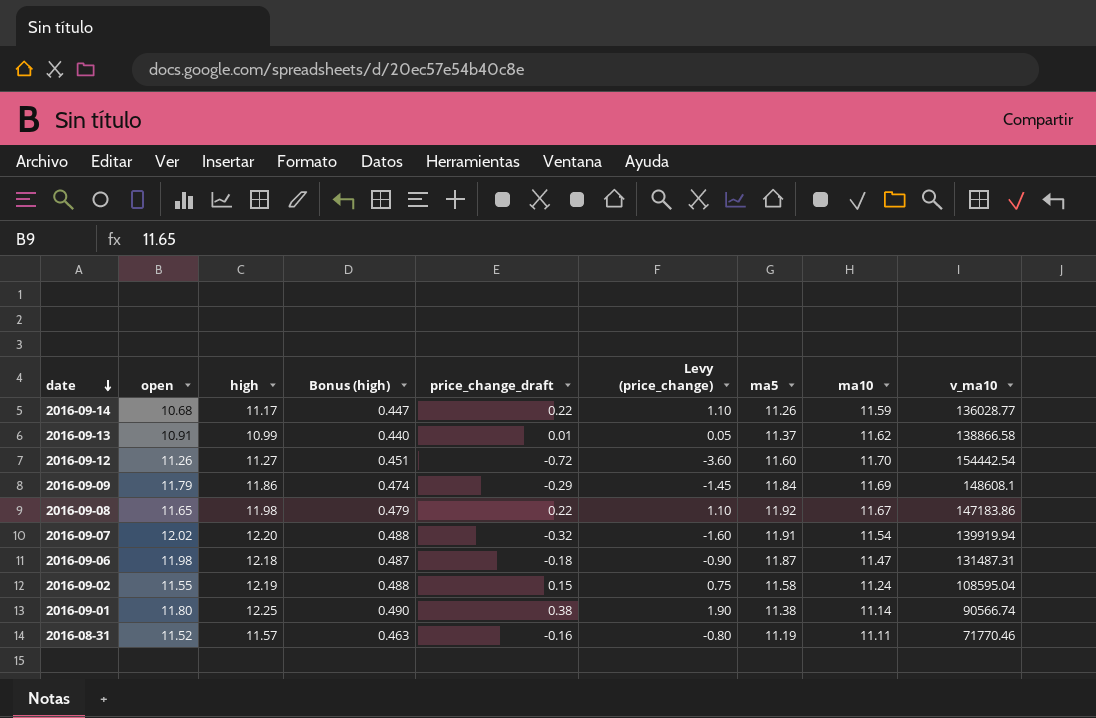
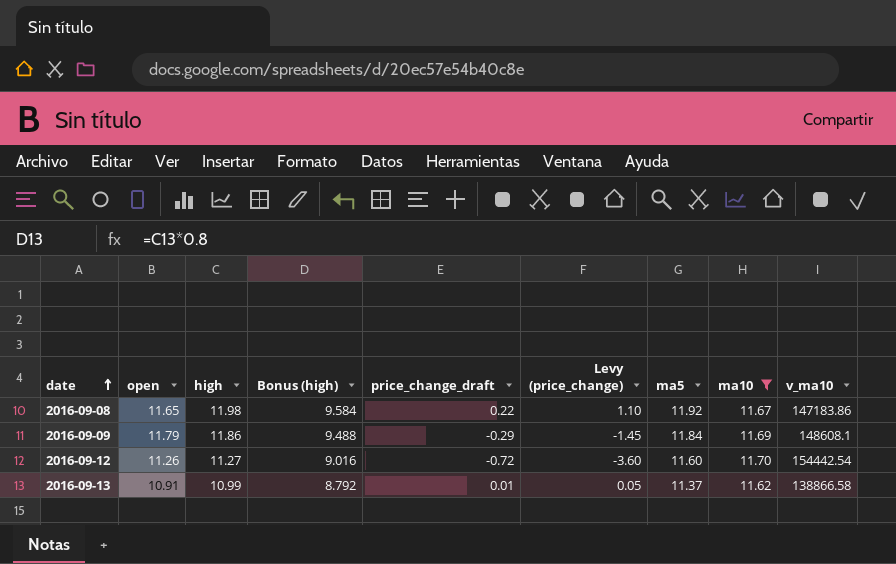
filter: none -> ma10 >= 11.62
row order: date descending -> date ascending
column Bonus (high) | formula: [high] * 0.04 -> [high] * 0.8

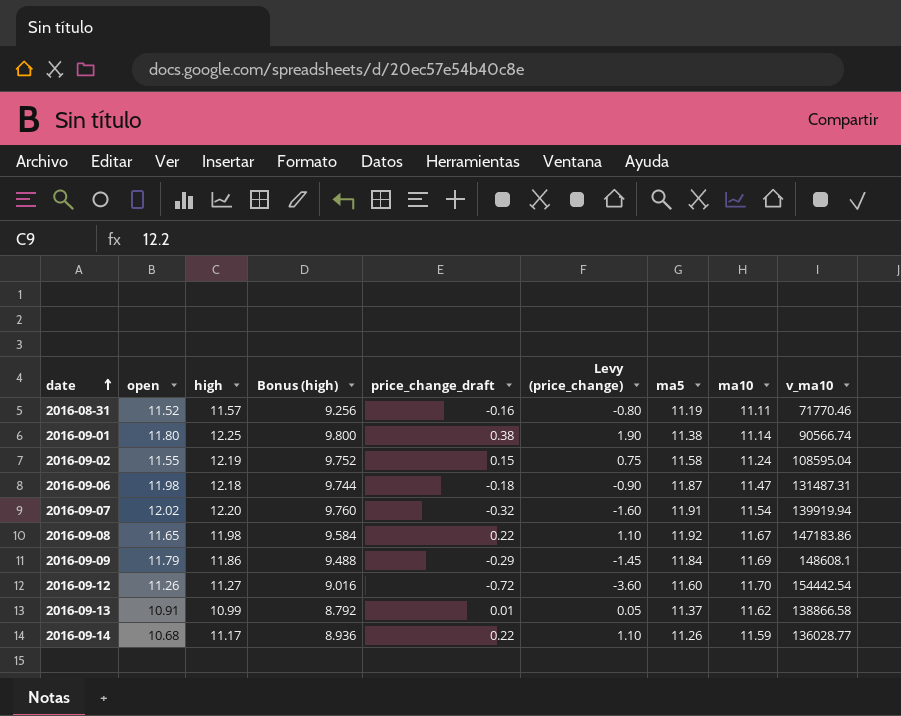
filter: ma10 >= 11.62 -> none

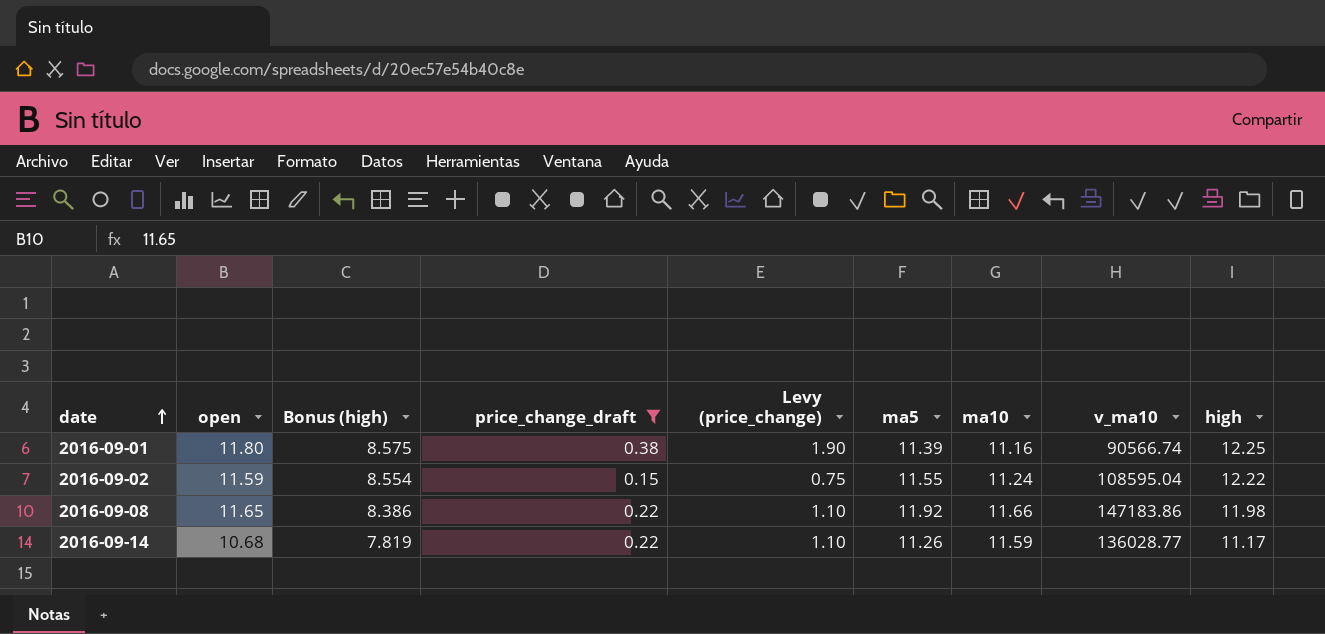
filter: none -> price_change_draft >= 0.15
column Bonus (high) | formula: [high] * 0.8 -> [high] * 0.7
column high | position: 3 -> 9
2016-09-01 | ma5: 11.38 -> 11.39
2016-09-01 | ma10: 11.14 -> 11.16
2016-09-02 | open: 11.55 -> 11.59
2016-09-02 | ma5: 11.58 -> 11.55
2016-09-02 | high: 12.19 -> 12.22
2016-09-08 | ma10: 11.67 -> 11.66

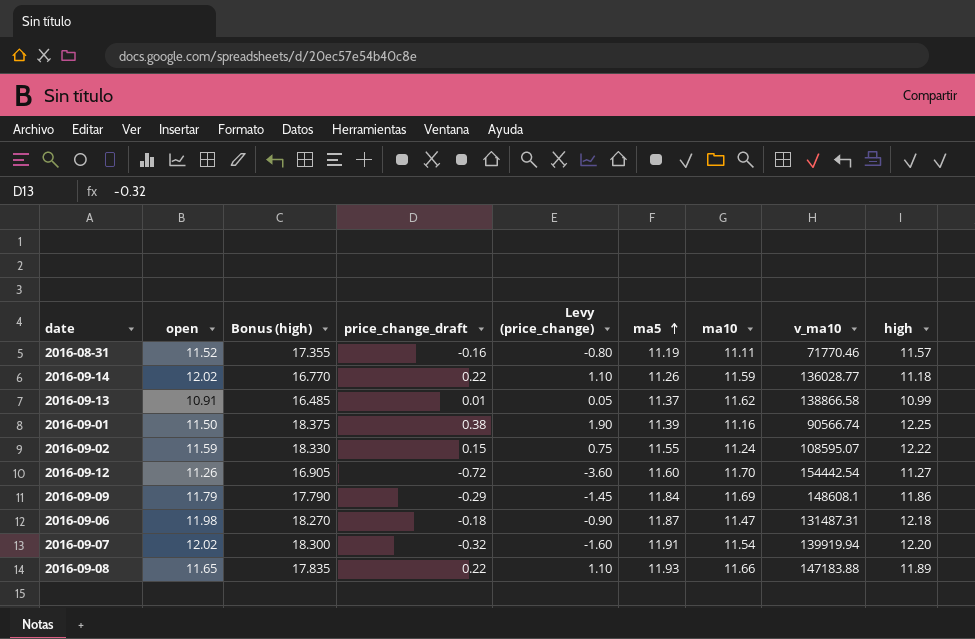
filter: price_change_draft >= 0.15 -> none
row order: date ascending -> ma5 ascending
column Bonus (high) | formula: [high] * 0.7 -> [high] * 1.5
2016-09-14 | open: 10.68 -> 12.02
2016-09-14 | high: 11.17 -> 11.18
2016-09-01 | open: 11.80 -> 11.50
2016-09-02 | v_ma10: 108595.04 -> 108595.07
2016-09-08 | ma5: 11.92 -> 11.93
2016-09-08 | v_ma10: 147183.86 -> 147183.88
2016-09-08 | high: 11.98 -> 11.89

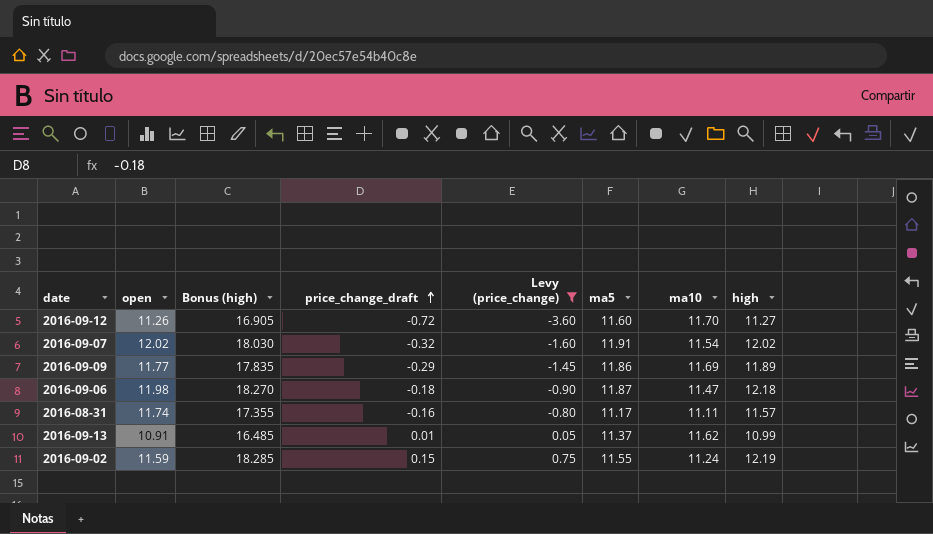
filter: none -> Levy (price_change) <= 0.75
row order: ma5 ascending -> price_change_draft ascending
column v_ma10 | position: 8 -> none
2016-09-07 | Bonus (high): 18.300 -> 18.030
2016-09-07 | high: 12.20 -> 12.02
2016-09-09 | open: 11.79 -> 11.77
2016-09-09 | Bonus (high): 17.790 -> 17.835
2016-09-09 | ma5: 11.84 -> 11.86
2016-09-09 | high: 11.86 -> 11.89
2016-08-31 | open: 11.52 -> 11.74
2016-08-31 | ma5: 11.19 -> 11.17
2016-09-02 | Bonus (high): 18.330 -> 18.285
2016-09-02 | high: 12.22 -> 12.19

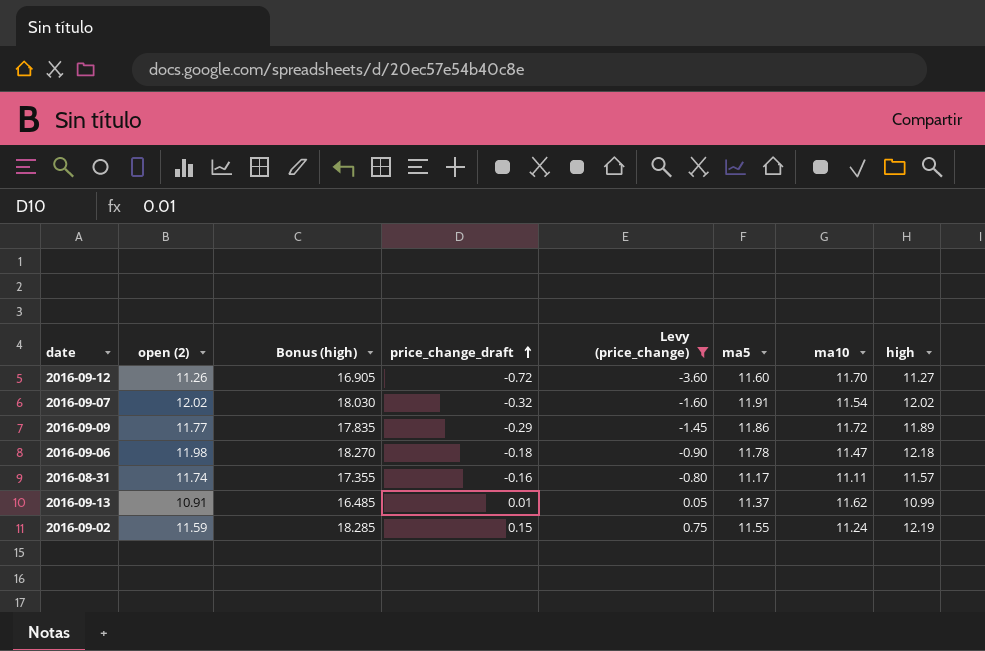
column name: open -> open (2)
2016-09-09 | ma10: 11.69 -> 11.72
2016-09-06 | ma5: 11.87 -> 11.78

